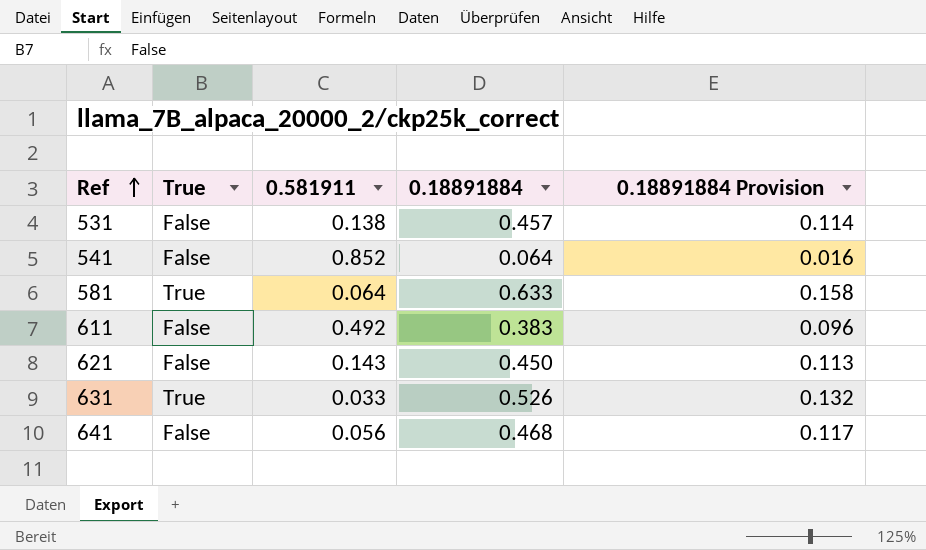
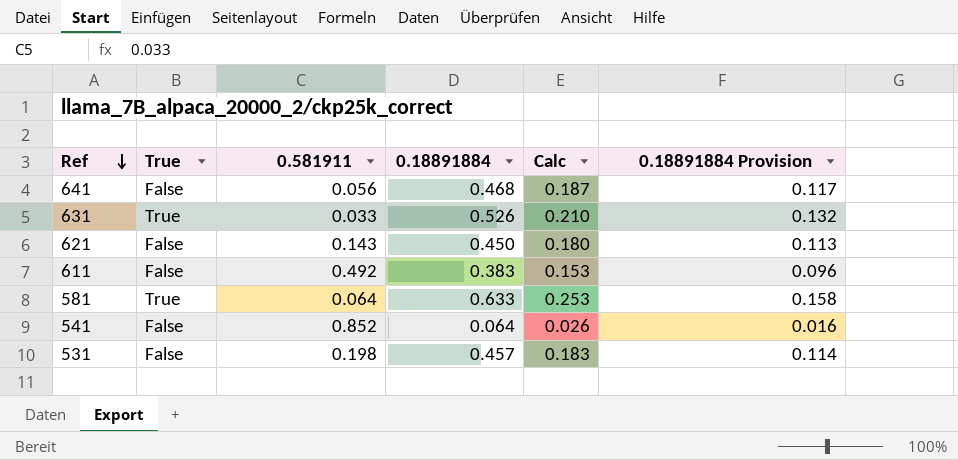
row order: Ref ascending -> Ref descending
column Calc | formula: none -> [0.18891884] * 0.4
531 | 0.581911: 0.138 -> 0.198

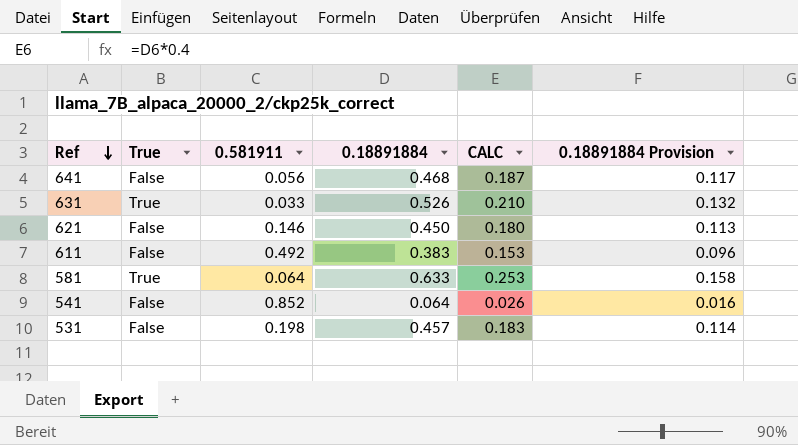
column name: Calc -> CALC
621 | 0.581911: 0.143 -> 0.146

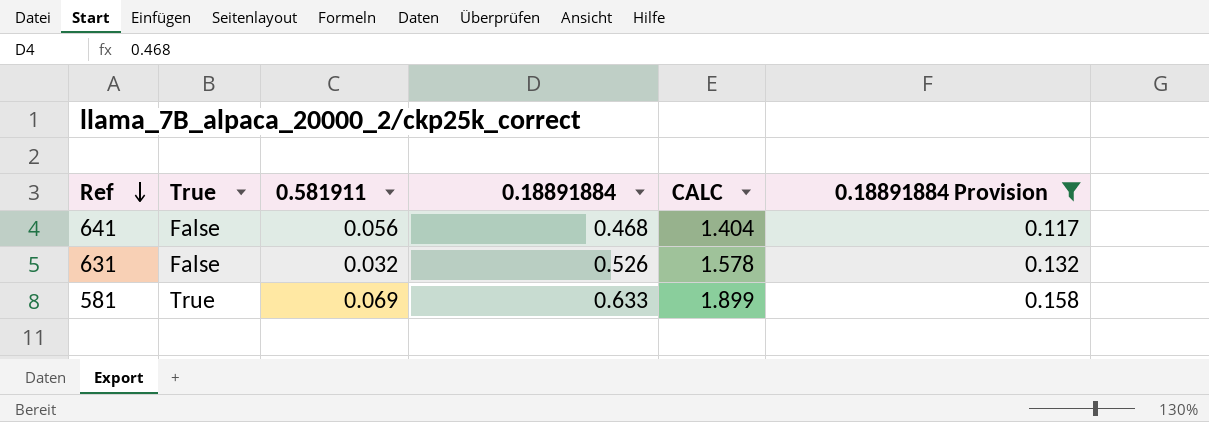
filter: none -> 0.18891884 Provision >= 0.117
column CALC | formula: [0.18891884] * 0.4 -> [0.18891884] * 3
631 | True: True -> False
631 | 0.581911: 0.033 -> 0.032
581 | 0.581911: 0.064 -> 0.069

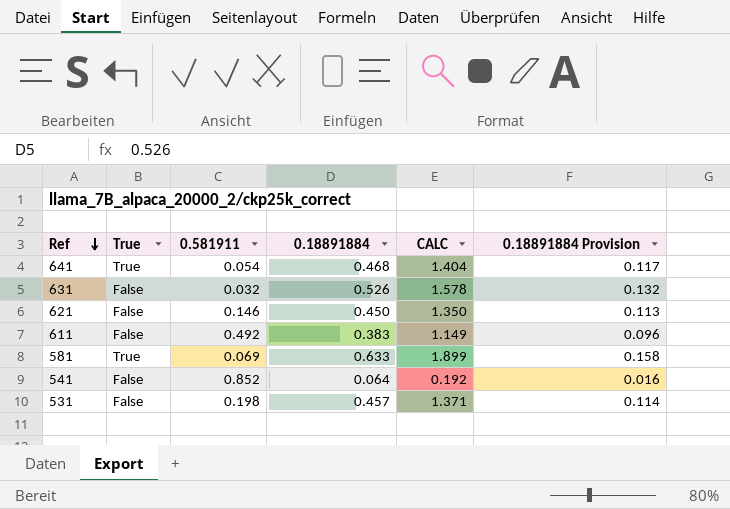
filter: 0.18891884 Provision >= 0.117 -> none
641 | True: False -> True
641 | 0.581911: 0.056 -> 0.054

